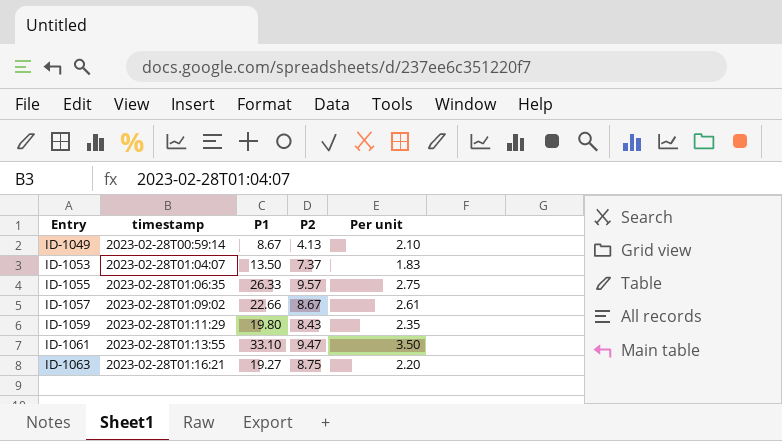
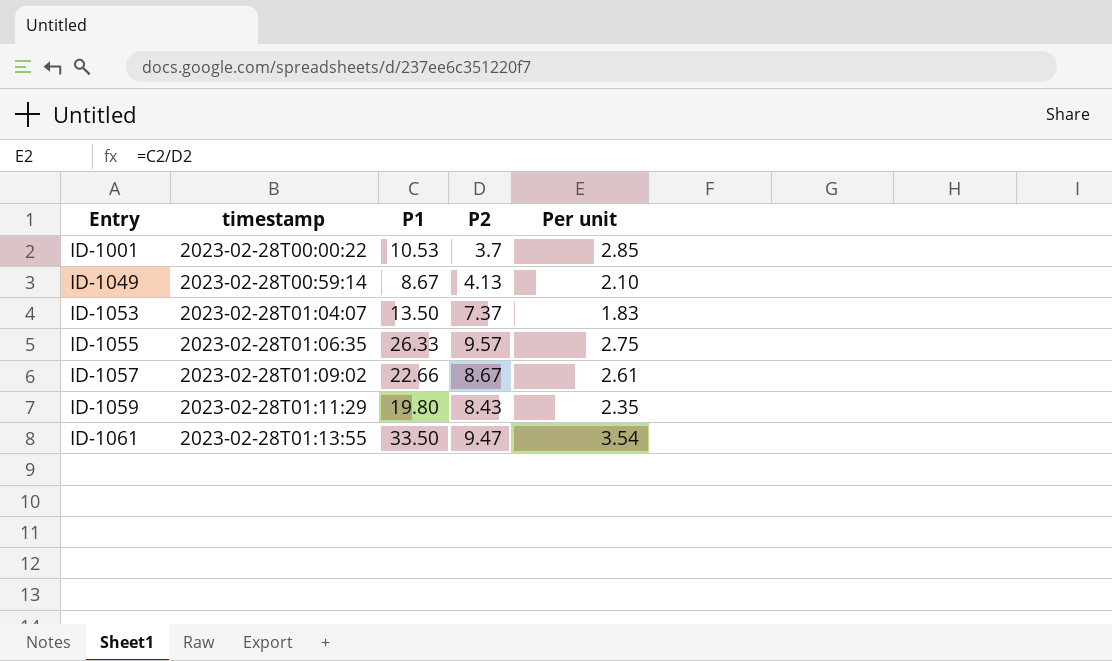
row ID-1063: 2023-02-28T01:16:21 | 19.27 | 8.75 | 2.20 -> none
row ID-1001: none -> 2023-02-28T00:00:22 | 10.53 | 3.7 | 2.85
ID-1061 | P1: 33.10 -> 33.50
ID-1061 | Per unit: 3.50 -> 3.54

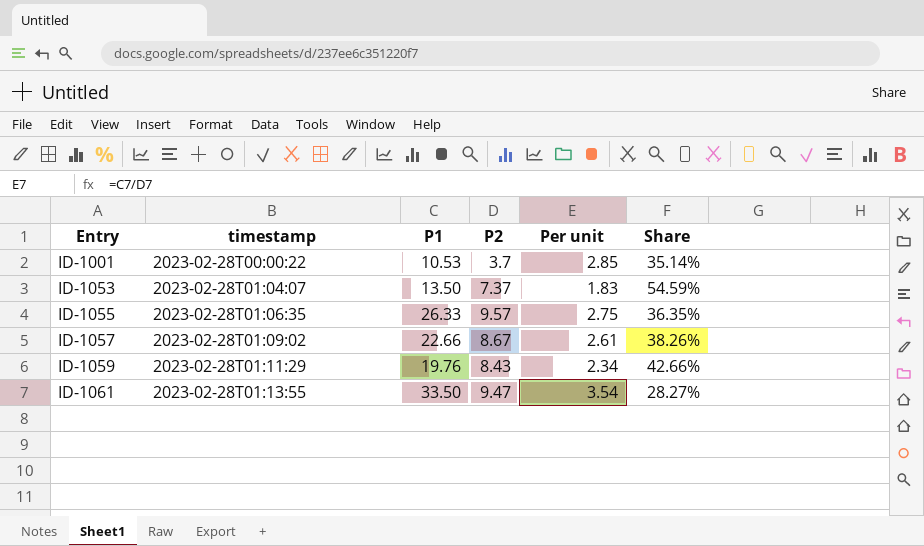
column Share | formula: none -> [P2] / [P1]
row ID-1049: 2023-02-28T00:59:14 | 8.67 | 4.13 | 2.10 -> none
ID-1059 | P1: 19.80 -> 19.76
ID-1059 | Per unit: 2.35 -> 2.34

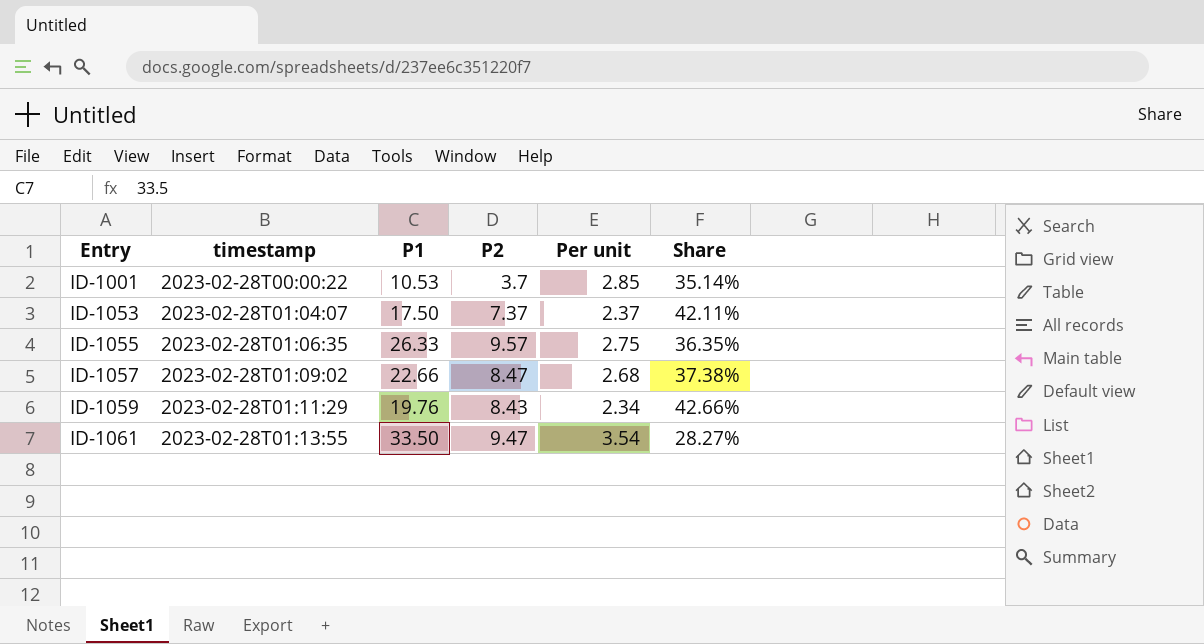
ID-1053 | P1: 13.50 -> 17.50
ID-1053 | Per unit: 1.83 -> 2.37
ID-1053 | Share: 54.59% -> 42.11%
ID-1057 | P2: 8.67 -> 8.47
ID-1057 | Per unit: 2.61 -> 2.68
ID-1057 | Share: 38.26% -> 37.38%

